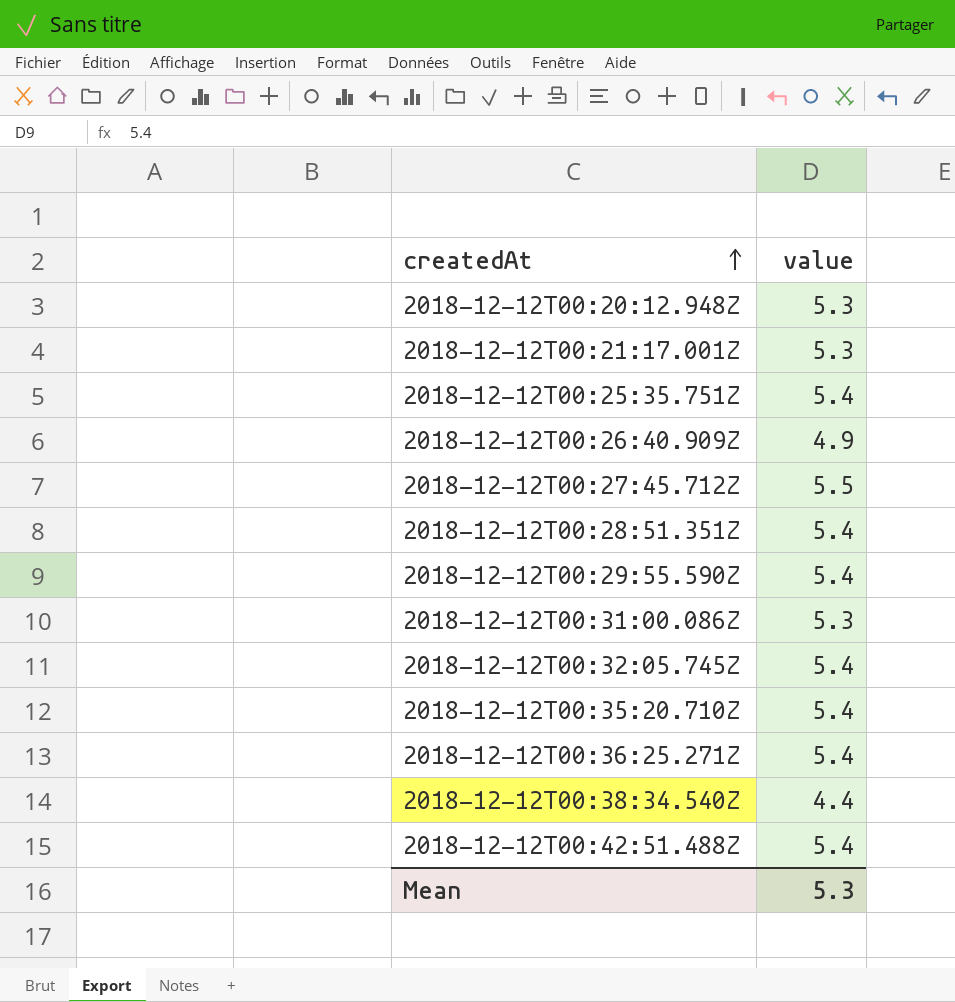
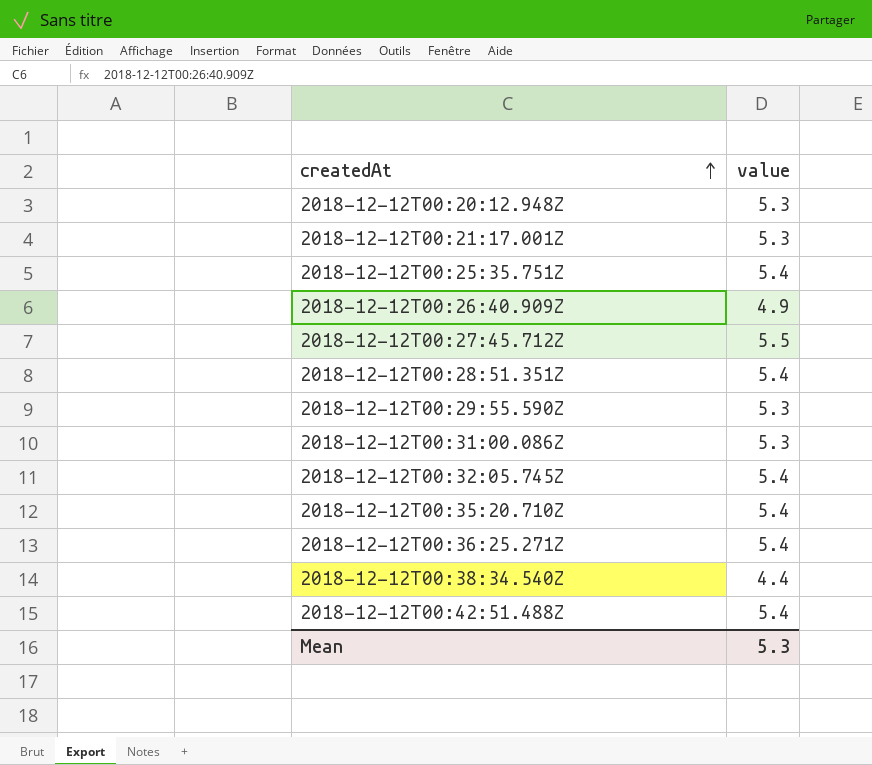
2018-12-12T00:29:55.590Z | value: 5.4 -> 5.3

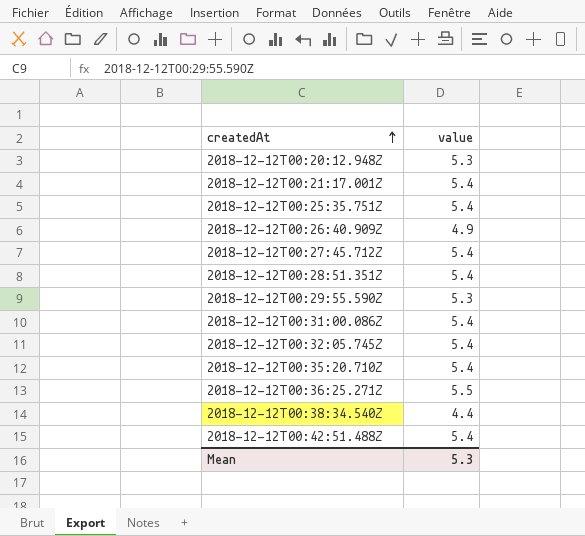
2018-12-12T00:21:17.001Z | value: 5.3 -> 5.4
2018-12-12T00:27:45.712Z | value: 5.5 -> 5.4
2018-12-12T00:31:00.086Z | value: 5.3 -> 5.4
2018-12-12T00:36:25.271Z | value: 5.4 -> 5.5

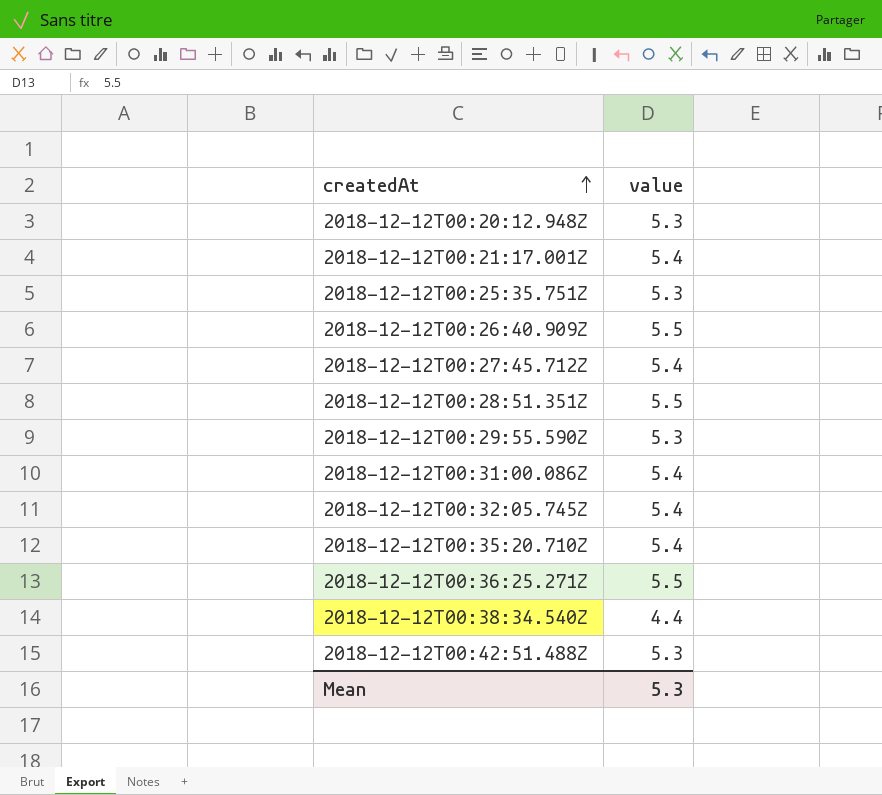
2018-12-12T00:25:35.751Z | value: 5.4 -> 5.3
2018-12-12T00:26:40.909Z | value: 4.9 -> 5.5
2018-12-12T00:28:51.351Z | value: 5.4 -> 5.5
2018-12-12T00:42:51.488Z | value: 5.4 -> 5.3

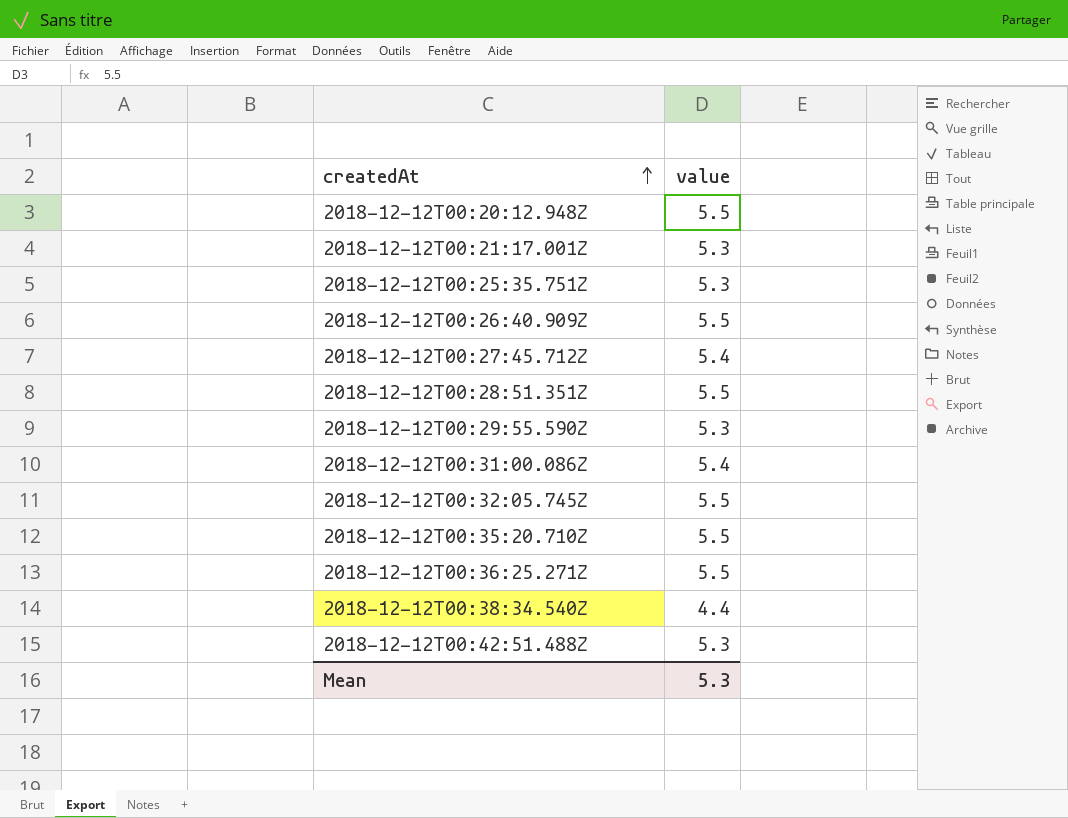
2018-12-12T00:20:12.948Z | value: 5.3 -> 5.5
2018-12-12T00:21:17.001Z | value: 5.4 -> 5.3
2018-12-12T00:32:05.745Z | value: 5.4 -> 5.5
2018-12-12T00:35:20.710Z | value: 5.4 -> 5.5

